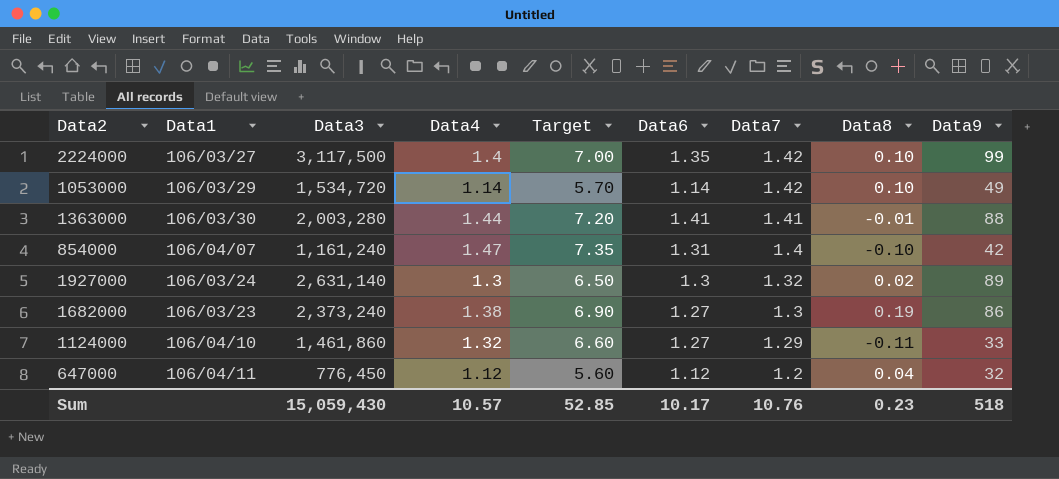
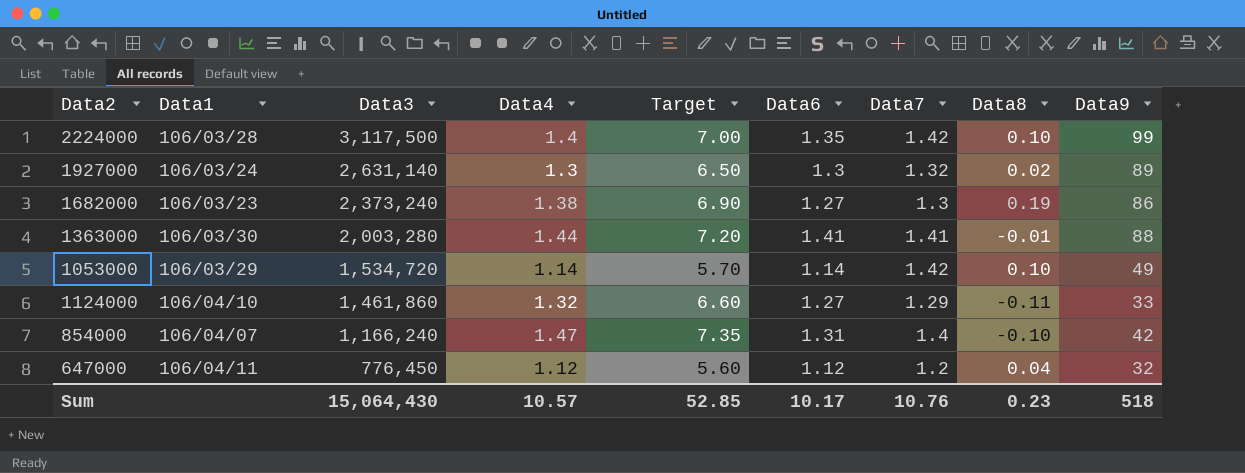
row order: Data7 descending -> Data3 descending
2224000 | Data1: 106/03/27 -> 106/03/28
854000 | Data3: 1,161,240 -> 1,166,240
Sum | Data3: 15,059,430 -> 15,064,430

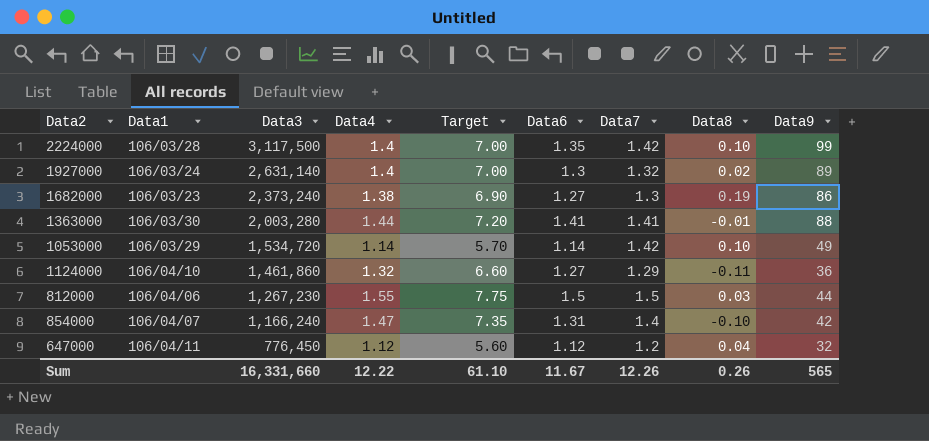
1927000 | Data4: 1.3 -> 1.4
1927000 | Target: 6.50 -> 7.00
1124000 | Data9: 33 -> 36
row 812000: none -> 106/04/06 | 1,267,230 | 1.55 | 7.75 | 1.5 | 1.5 | 0.03 | 44
Sum | Data3: 15,064,430 -> 16,331,660
Sum | Data4: 10.57 -> 12.22
Sum | Target: 52.85 -> 61.10
Sum | Data6: 10.17 -> 11.67
Sum | Data7: 10.76 -> 12.26
Sum | Data8: 0.23 -> 0.26
Sum | Data9: 518 -> 565

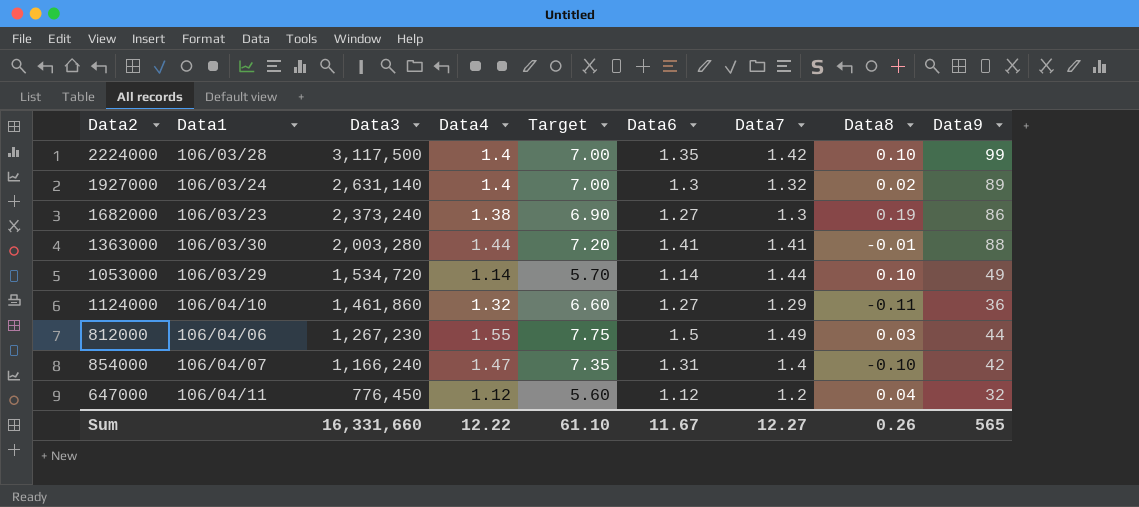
1053000 | Data7: 1.42 -> 1.44
812000 | Data7: 1.5 -> 1.49
Sum | Data7: 12.26 -> 12.27

